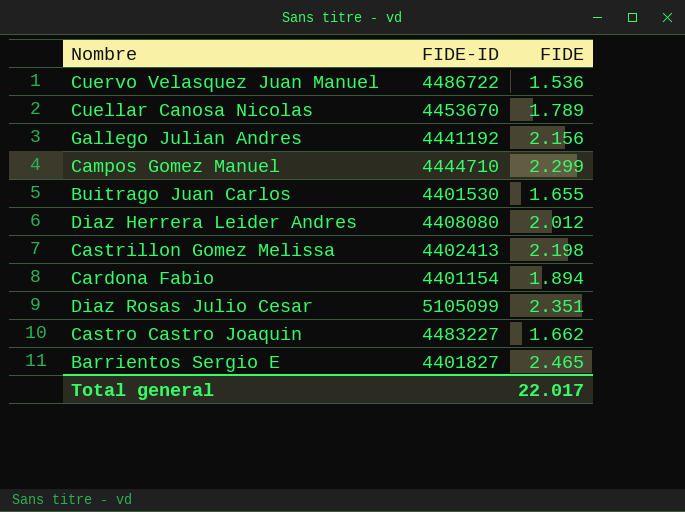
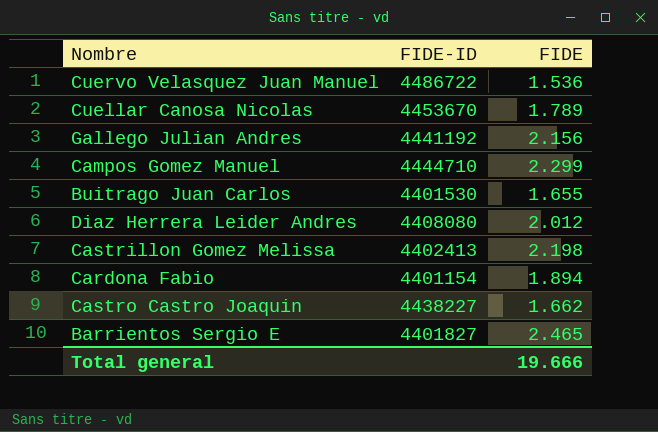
row Diaz Rosas Julio Cesar: 5105099 | 2.351 -> none
Castro Castro Joaquin | FIDE-ID: 4483227 -> 4438227
Total general | FIDE: 22.017 -> 19.666

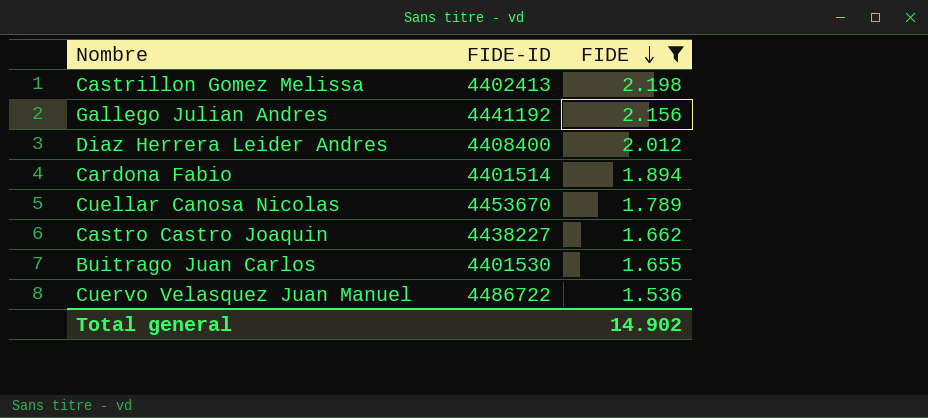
filter: none -> FIDE <= 2.198
row order: none -> FIDE descending
Diaz Herrera Leider Andres | FIDE-ID: 4408080 -> 4408400
Cardona Fabio | FIDE-ID: 4401154 -> 4401514
Total general | FIDE: 19.666 -> 14.902

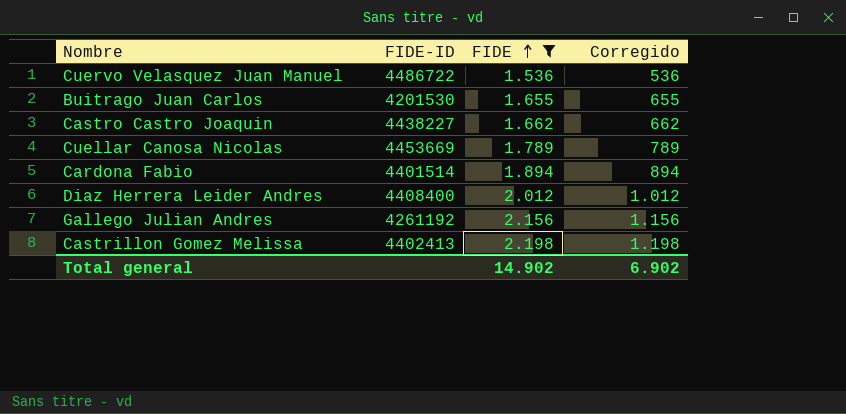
row order: FIDE descending -> FIDE ascending
column Corregido | formula: none -> [FIDE] - 1000
Buitrago Juan Carlos | FIDE-ID: 4401530 -> 4201530
Cuellar Canosa Nicolas | FIDE-ID: 4453670 -> 4453669
Gallego Julian Andres | FIDE-ID: 4441192 -> 4261192

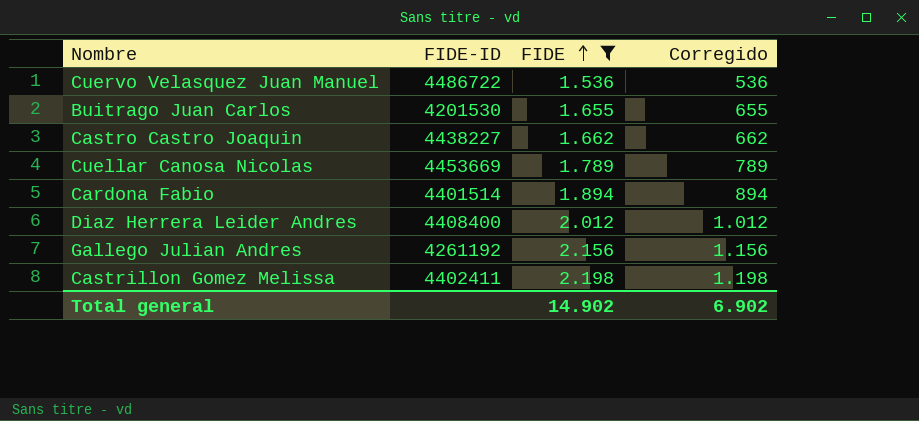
Castrillon Gomez Melissa | FIDE-ID: 4402413 -> 4402411

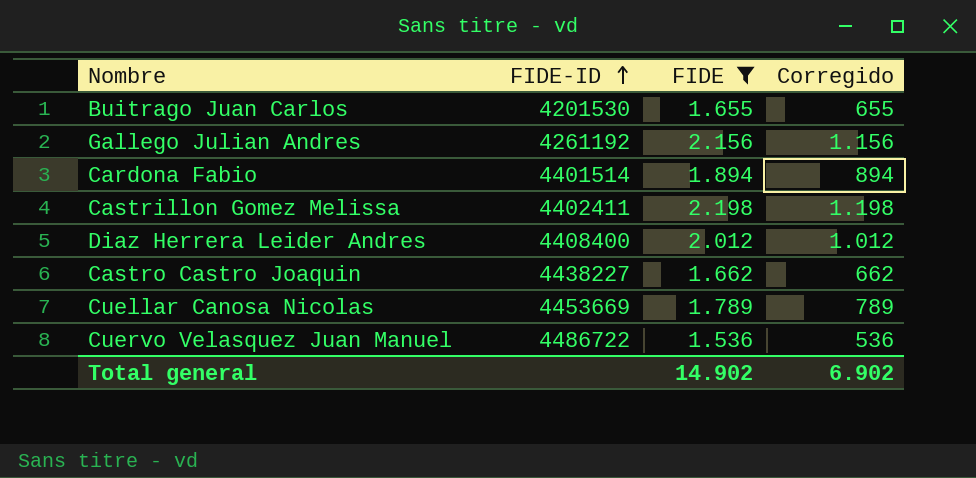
row order: FIDE ascending -> FIDE-ID ascending

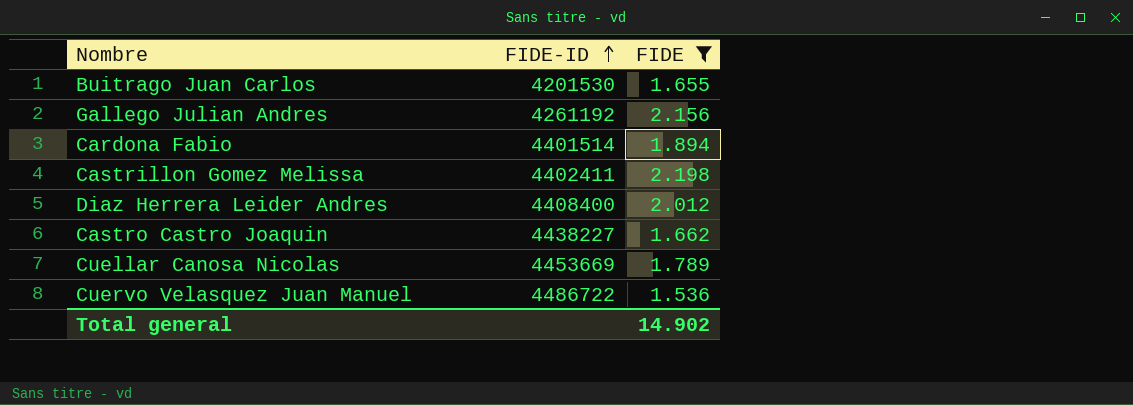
column Corregido | formula: [FIDE] - 1000 -> none

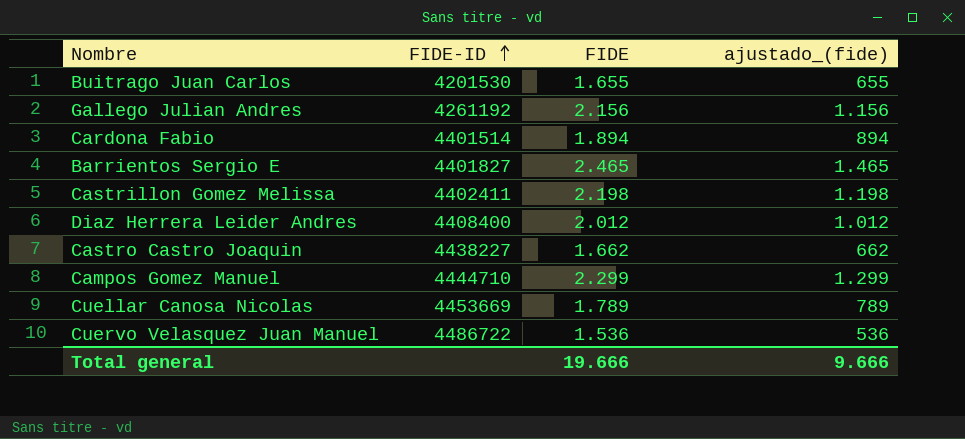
filter: FIDE <= 2.198 -> none
column ajustado_(fide) | formula: none -> [FIDE] - 1000
Total general | FIDE: 14.902 -> 19.666

